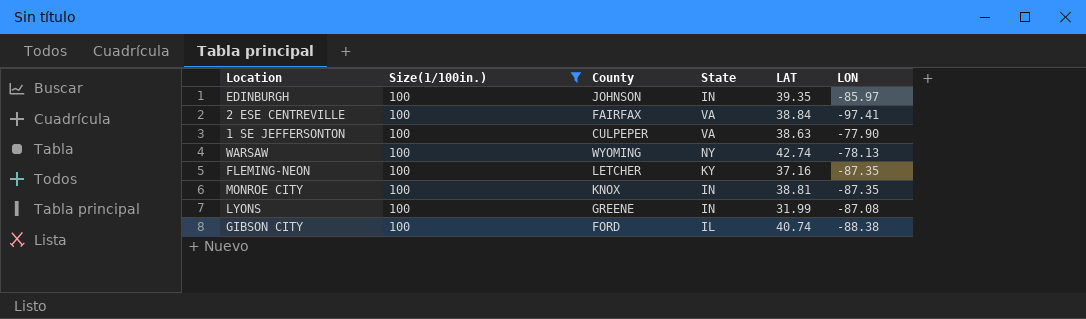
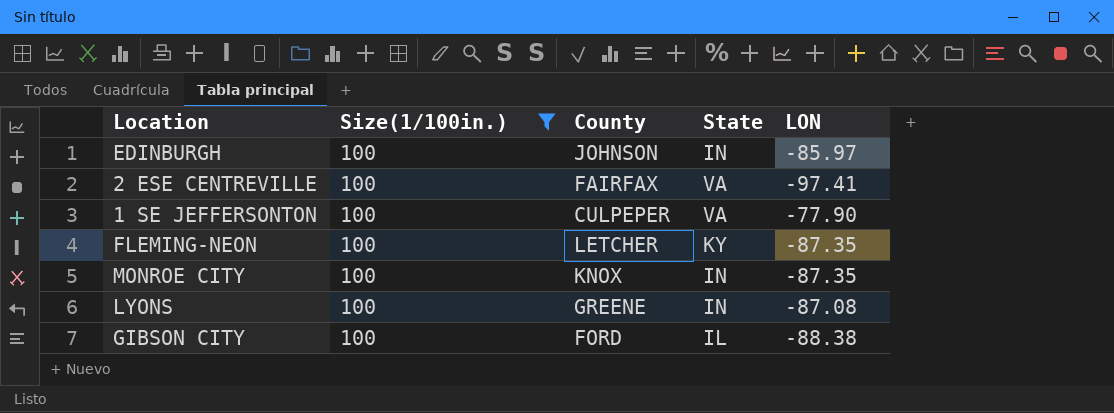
column LAT | position: 5 -> none
row WARSAW: 100 | WYOMING | NY | 42.74 | -78.13 -> none

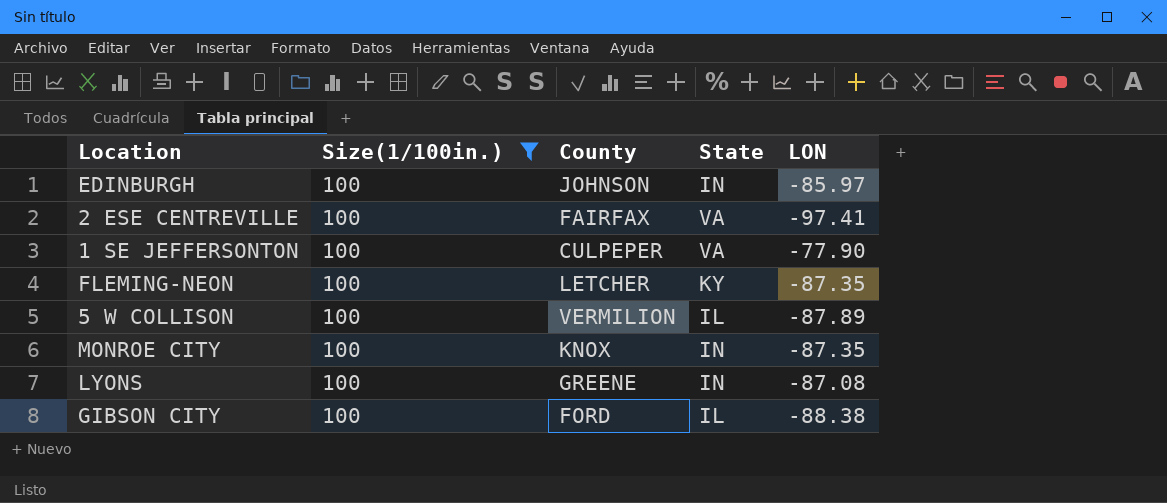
row 5 W COLLISON: none -> 100 | VERMILION | IL | -87.89

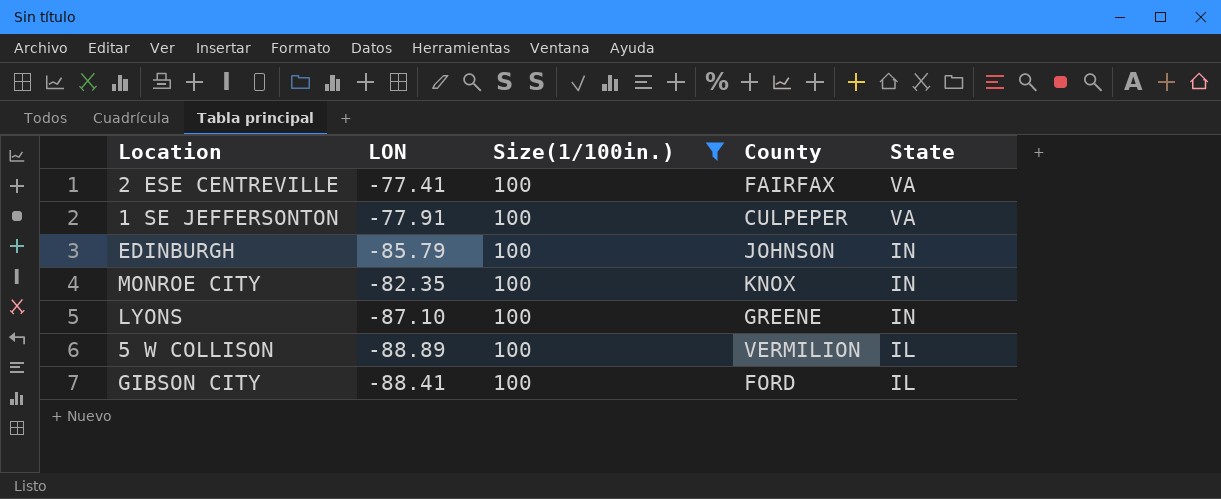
row order: none -> State descending
column LON | position: 5 -> 2
row FLEMING-NEON: 100 | LETCHER | KY | -87.35 -> none
2 ESE CENTREVILLE | LON: -97.41 -> -77.41
1 SE JEFFERSONTON | LON: -77.90 -> -77.91
EDINBURGH | LON: -85.97 -> -85.79
MONROE CITY | LON: -87.35 -> -82.35
LYONS | LON: -87.08 -> -87.10
5 W COLLISON | LON: -87.89 -> -88.89
GIBSON CITY | LON: -88.38 -> -88.41

